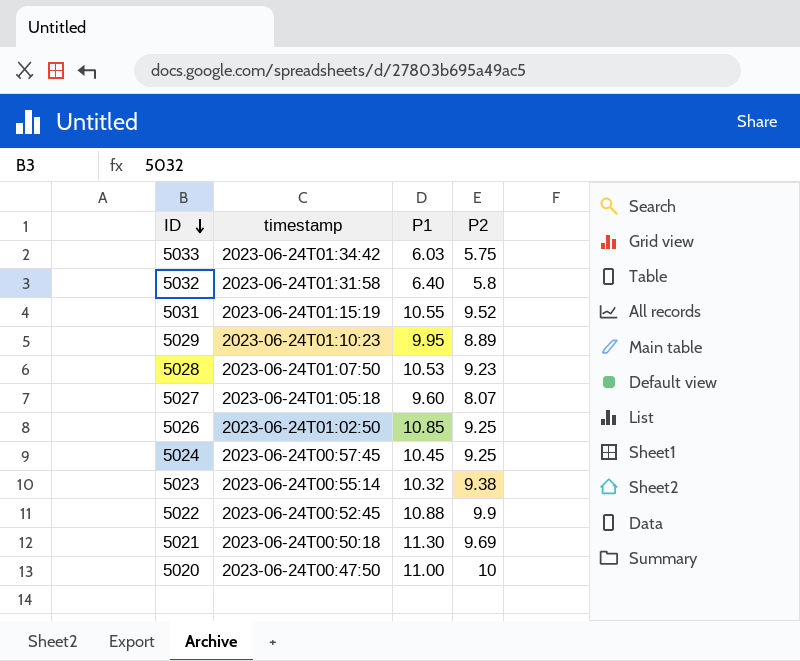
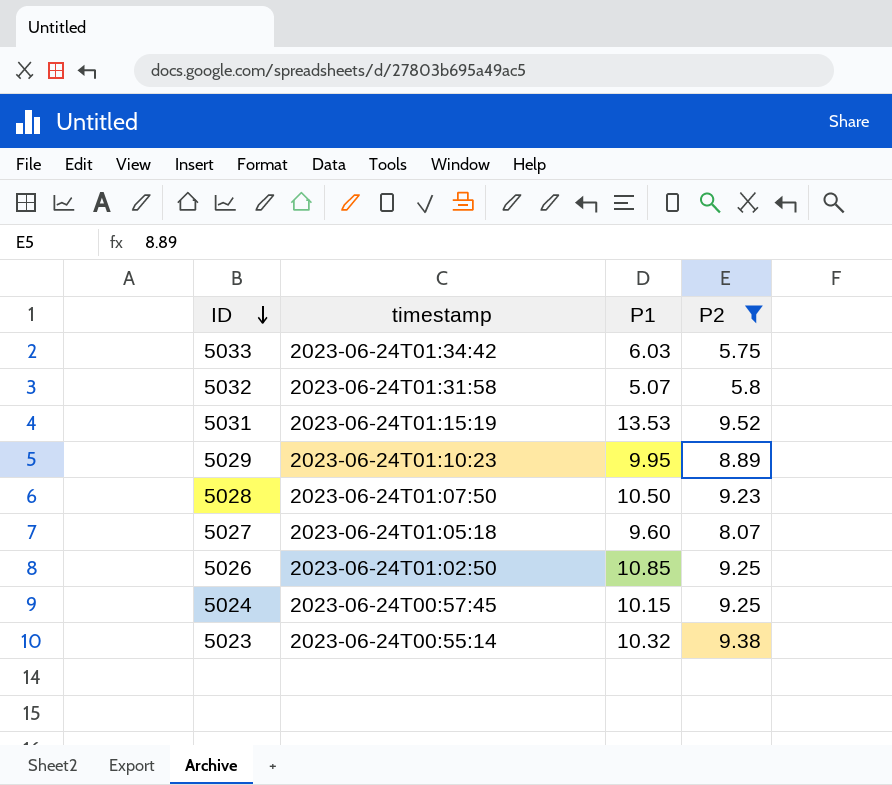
filter: none -> P2 <= 9.52
5032 | P1: 6.40 -> 5.07
5031 | P1: 10.55 -> 13.53
5028 | P1: 10.53 -> 10.50
5024 | P1: 10.45 -> 10.15

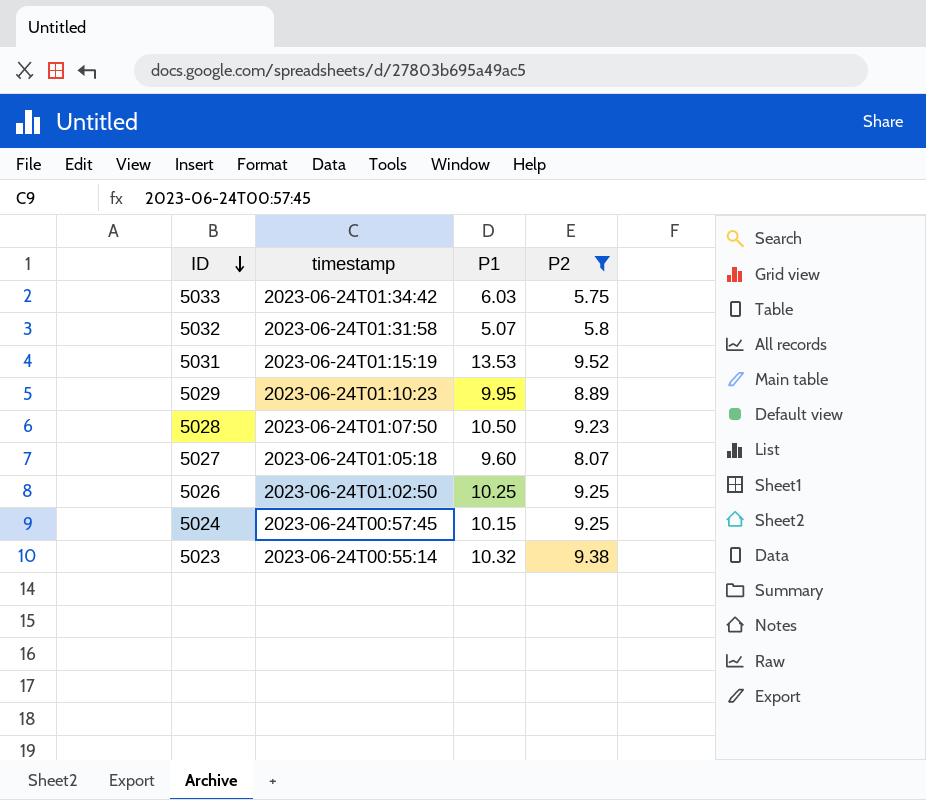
5026 | P1: 10.85 -> 10.25

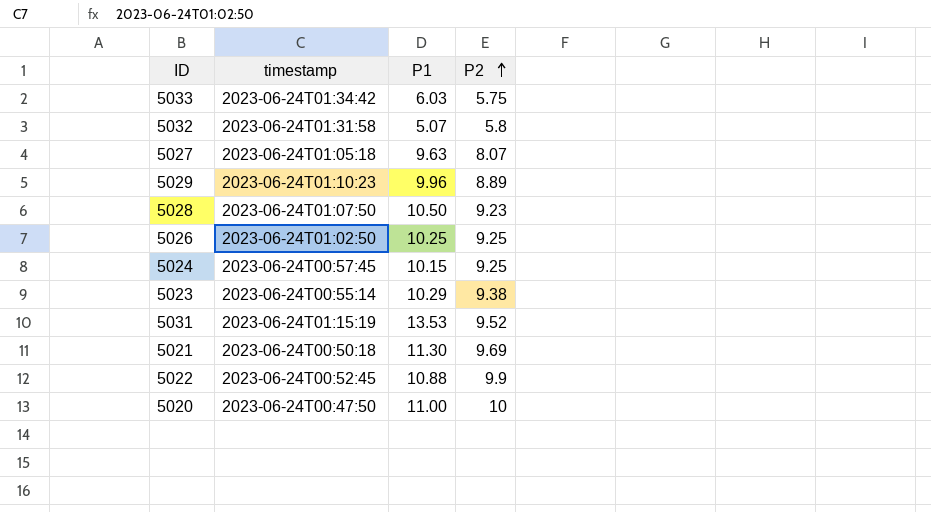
filter: P2 <= 9.52 -> none
row order: ID descending -> P2 ascending
5027 | P1: 9.60 -> 9.63
5029 | P1: 9.95 -> 9.96
5023 | P1: 10.32 -> 10.29

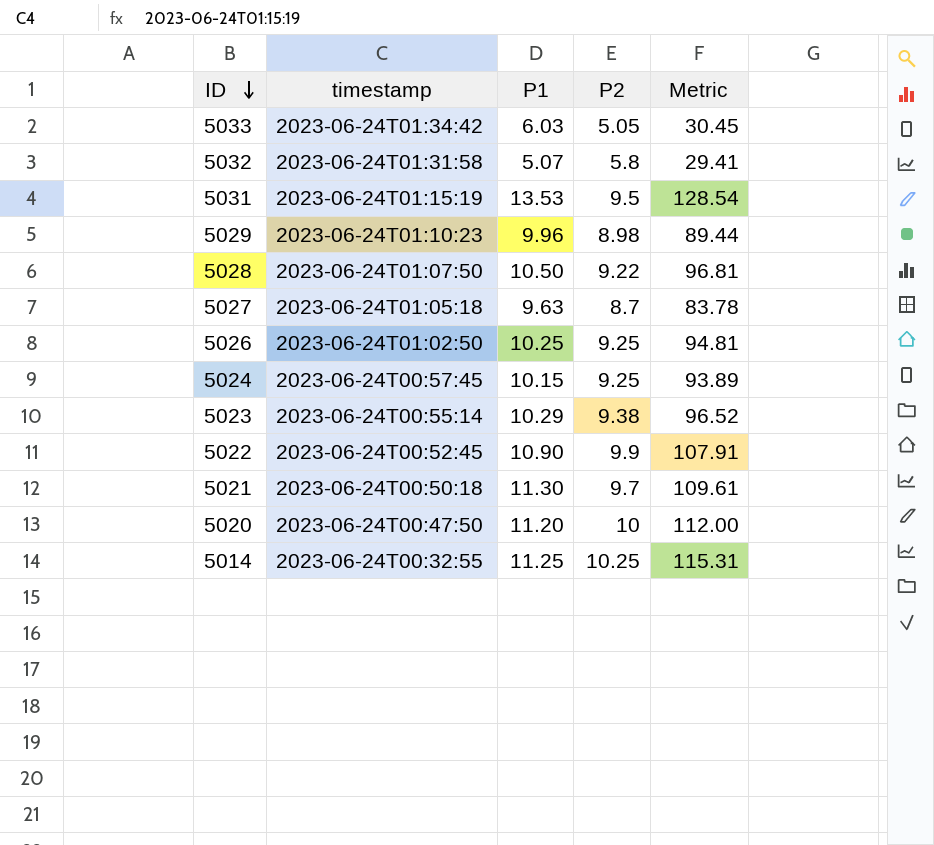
row order: P2 ascending -> ID descending
column Metric | formula: none -> [P1] * [P2]
5033 | P2: 5.75 -> 5.05
5031 | P2: 9.52 -> 9.5
5029 | P2: 8.89 -> 8.98
5028 | P2: 9.23 -> 9.22
5027 | P2: 8.07 -> 8.7
5022 | P1: 10.88 -> 10.90
5021 | P2: 9.69 -> 9.7
5020 | P1: 11.00 -> 11.20
row 5014: none -> 2023-06-24T00:32:55 | 11.25 | 10.25 | 115.31

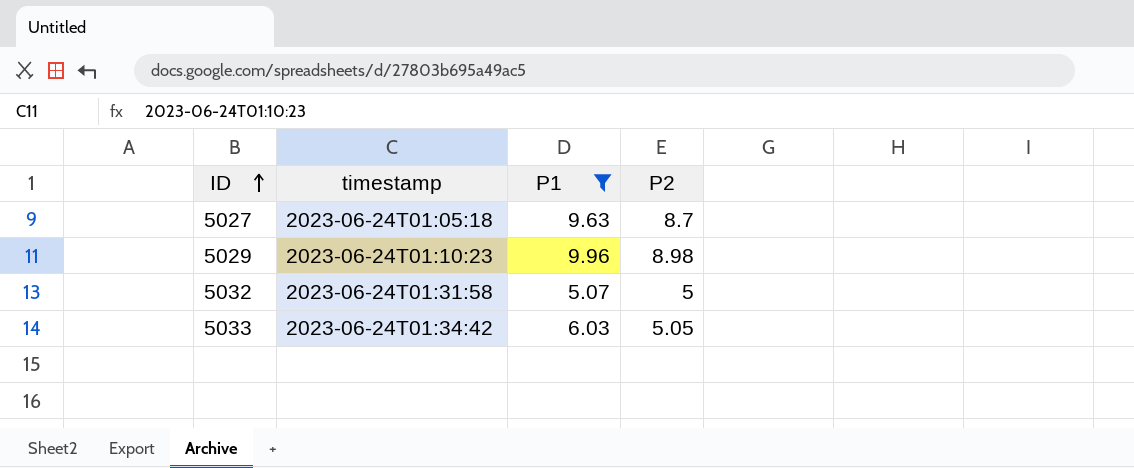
filter: none -> P1 <= 9.96
row order: ID descending -> ID ascending
column Metric | formula: [P1] * [P2] -> none
5032 | P2: 5.8 -> 5

